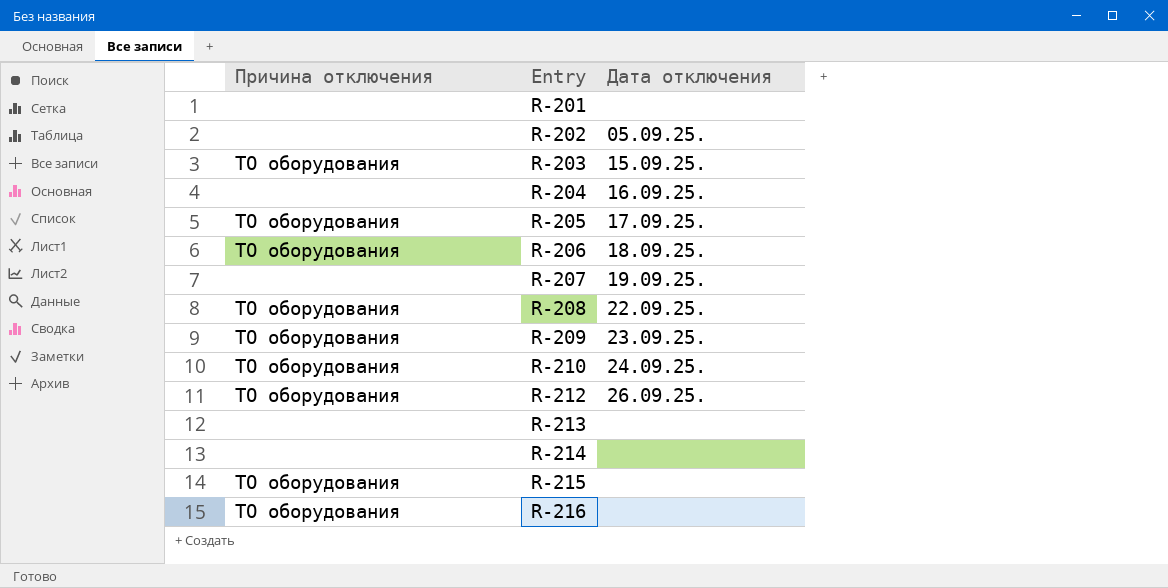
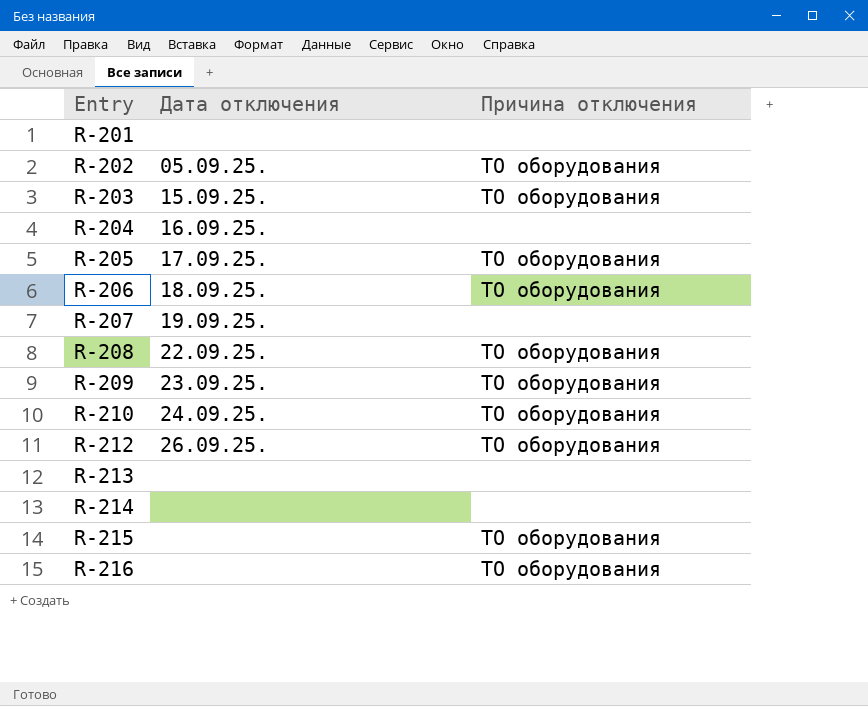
column Причина отключения | position: 1 -> 3
R-202 | Причина отключения: none -> ТО оборудования

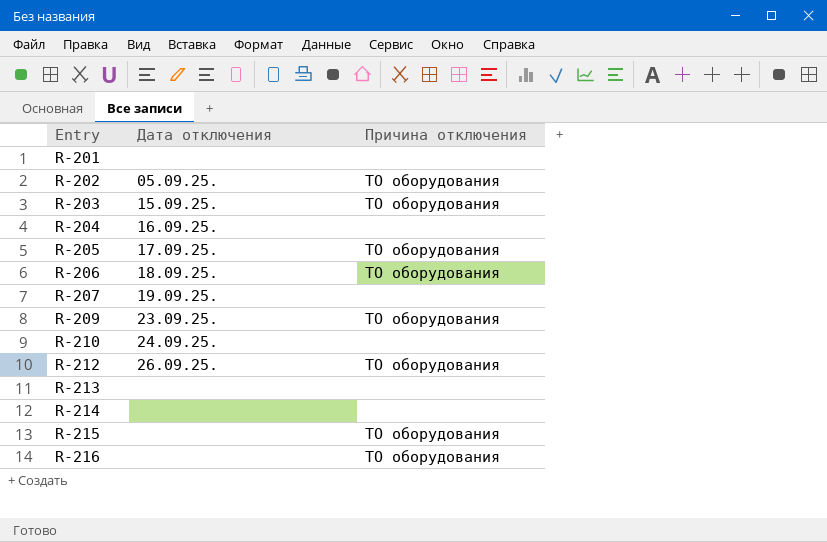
row R-208: 22.09.25. | ТО оборудования -> none
R-210 | Причина отключения: ТО оборудования -> none

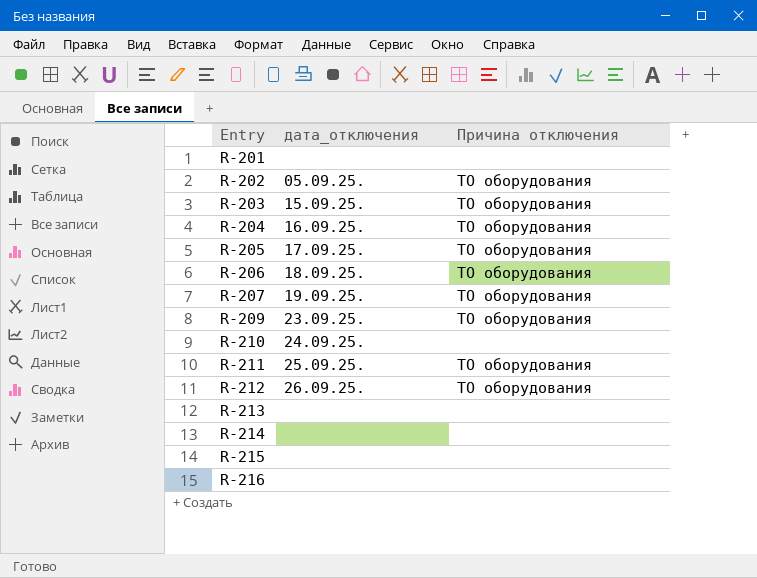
column name: Дата отключения -> дата_отключения
R-204 | Причина отключения: none -> ТО оборудования
R-207 | Причина отключения: none -> ТО оборудования
row R-211: none -> 25.09.25. | ТО оборудования
R-215 | Причина отключения: ТО оборудования -> none
R-216 | Причина отключения: ТО оборудования -> none

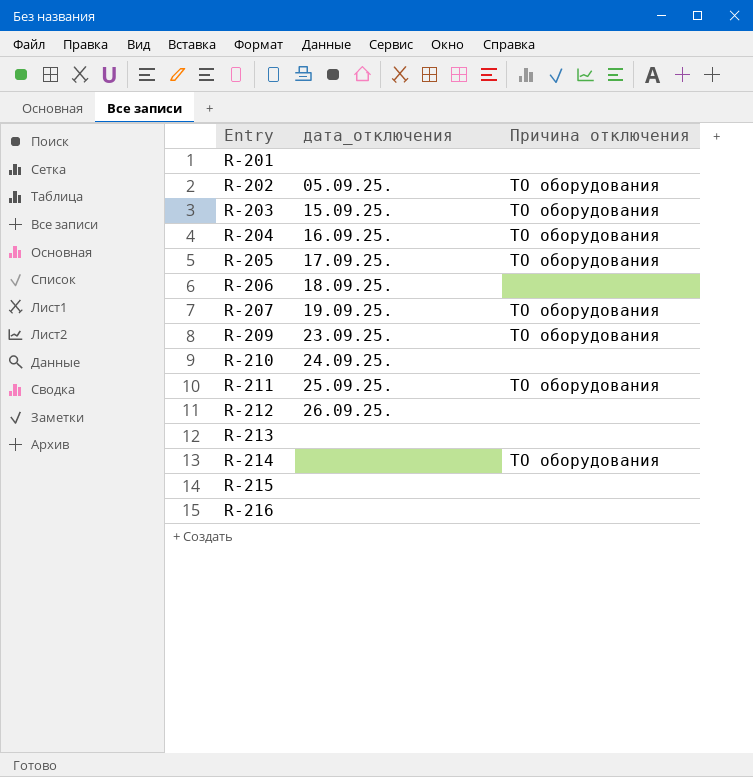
R-206 | Причина отключения: ТО оборудования -> none
R-212 | Причина отключения: ТО оборудования -> none
R-214 | Причина отключения: none -> ТО оборудования

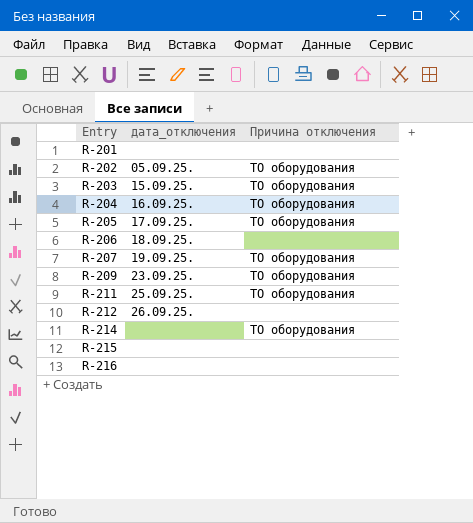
row R-210: 24.09.25. | none -> none
row R-213: none | none -> none

